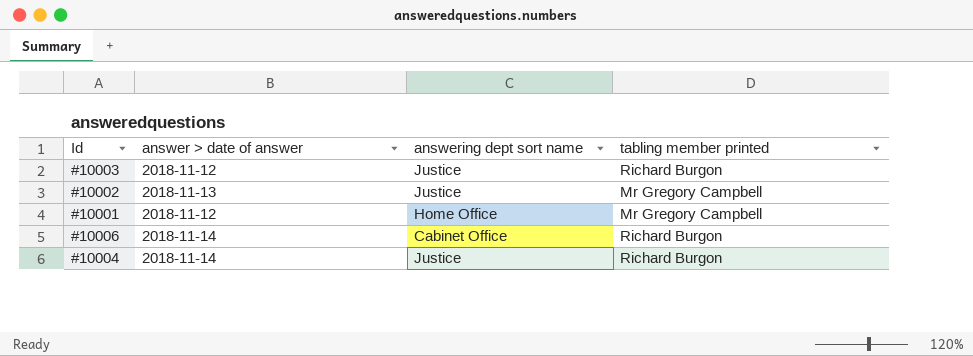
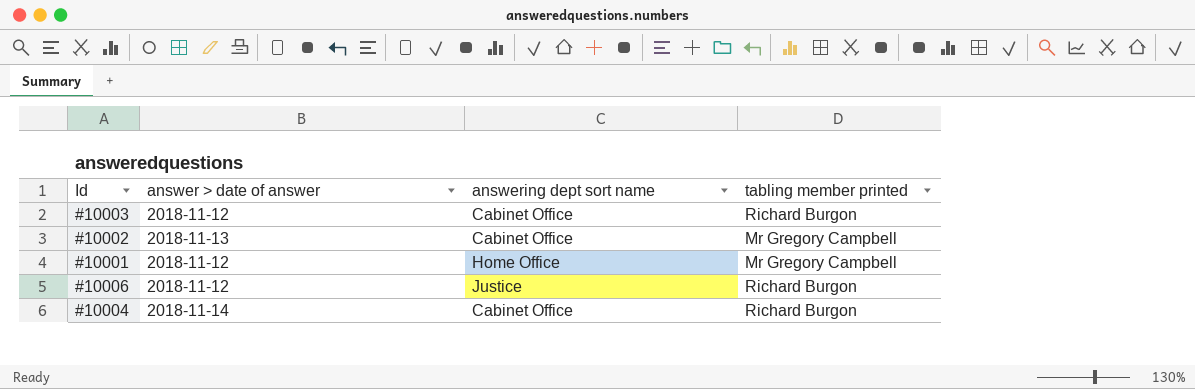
#10003 | answering dept sort name: Justice -> Cabinet Office
#10002 | answering dept sort name: Justice -> Cabinet Office
#10006 | answer > date of answer: 2018-11-14 -> 2018-11-12
#10006 | answering dept sort name: Cabinet Office -> Justice
#10004 | answering dept sort name: Justice -> Cabinet Office

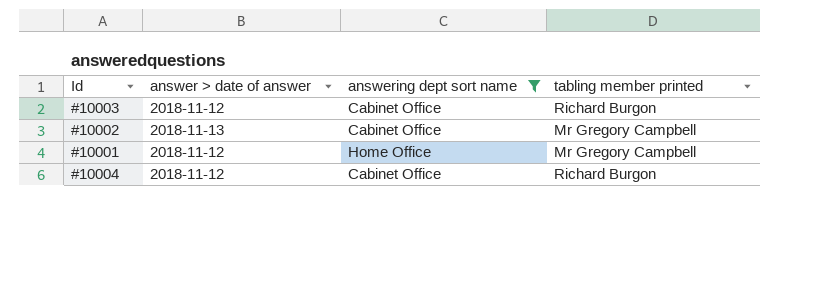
filter: none -> answering dept sort name != Justice
#10004 | answer > date of answer: 2018-11-14 -> 2018-11-12

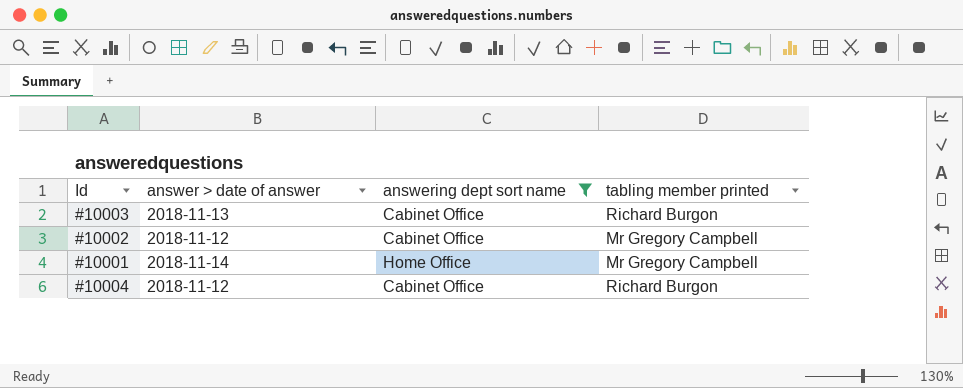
#10003 | answer > date of answer: 2018-11-12 -> 2018-11-13
#10002 | answer > date of answer: 2018-11-13 -> 2018-11-12
#10001 | answer > date of answer: 2018-11-12 -> 2018-11-14

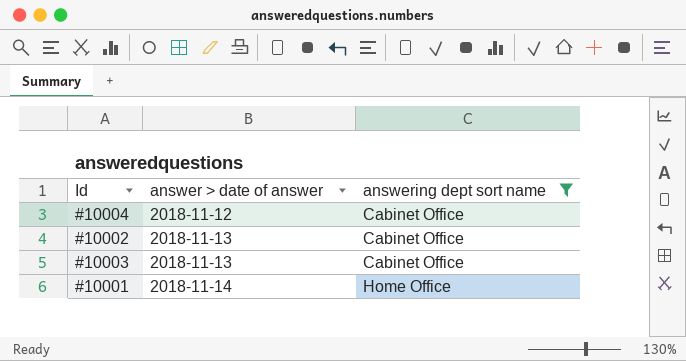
row order: none -> answer > date of answer ascending
column tabling member printed | position: 4 -> none
#10002 | answer > date of answer: 2018-11-12 -> 2018-11-13

